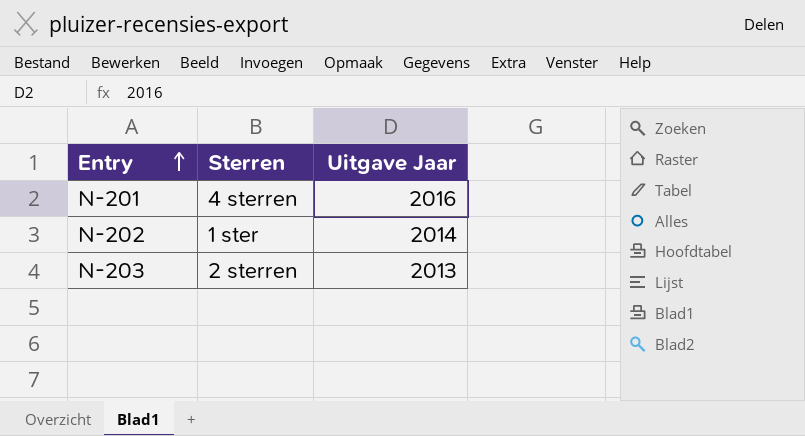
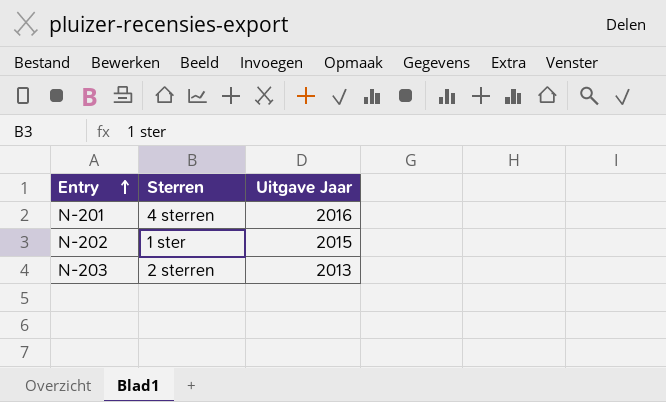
N-202 | Uitgave Jaar: 2014 -> 2015

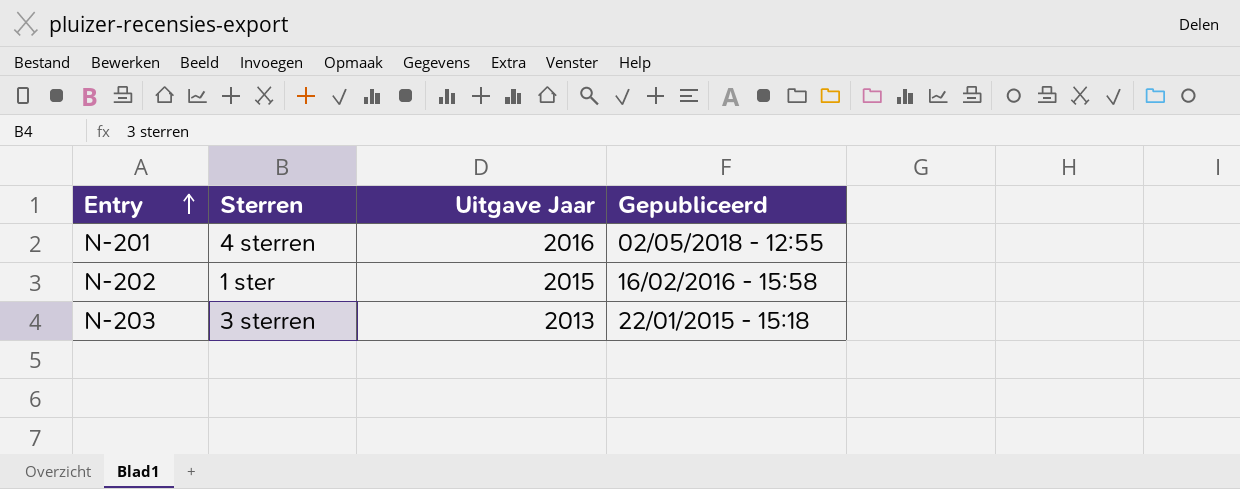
column Gepubliceerd | position: none -> 4
N-203 | Sterren: 2 sterren -> 3 sterren

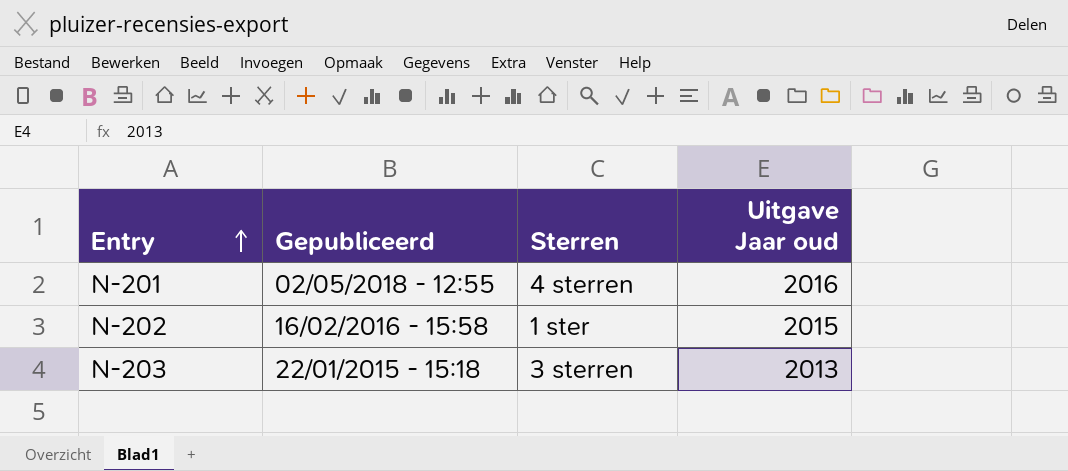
column Gepubliceerd | position: 4 -> 2
column name: Uitgave Jaar -> Uitgave Jaar oud

